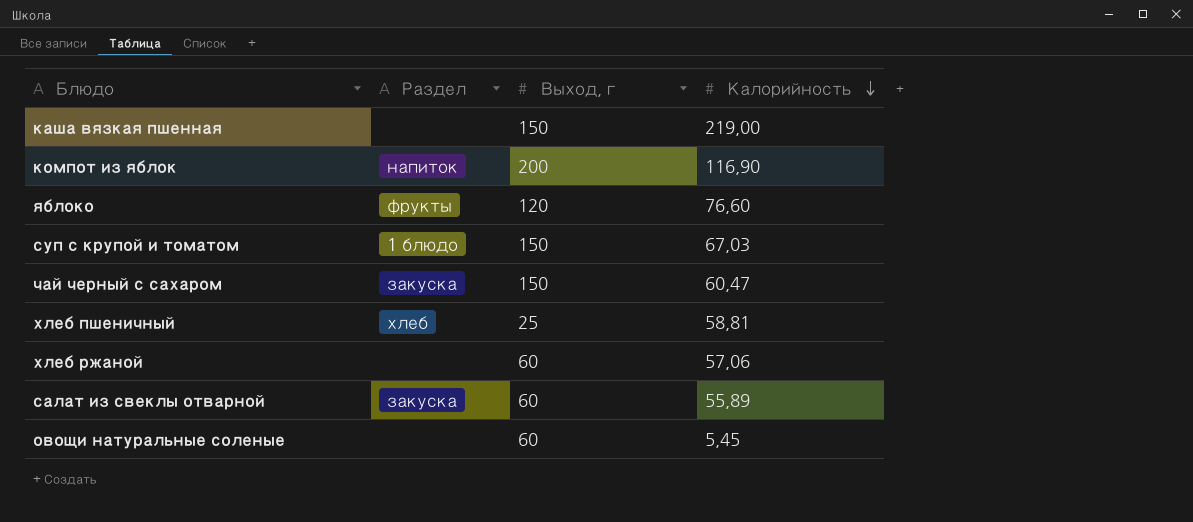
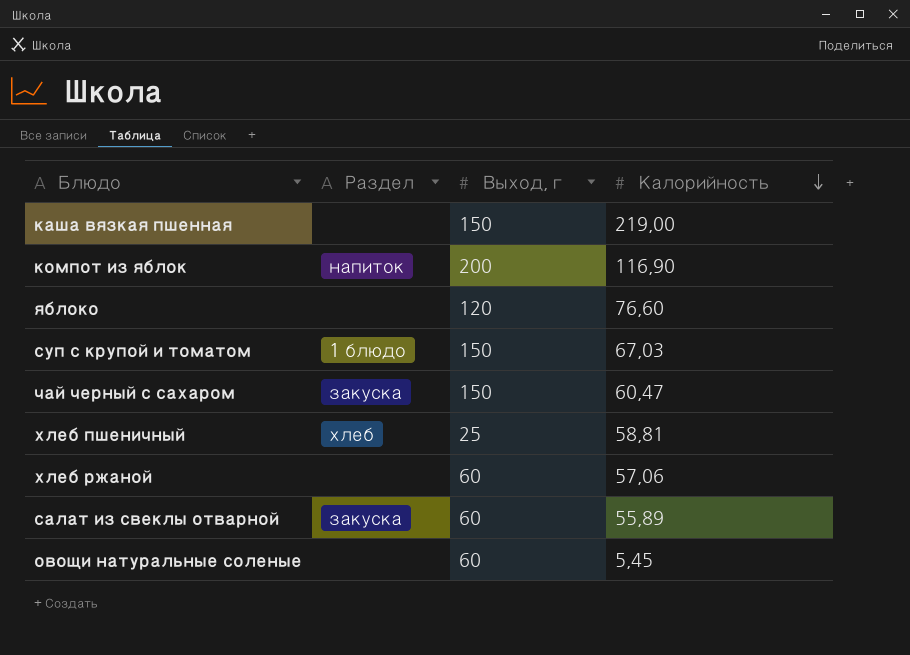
яблоко | Раздел: фрукты -> none

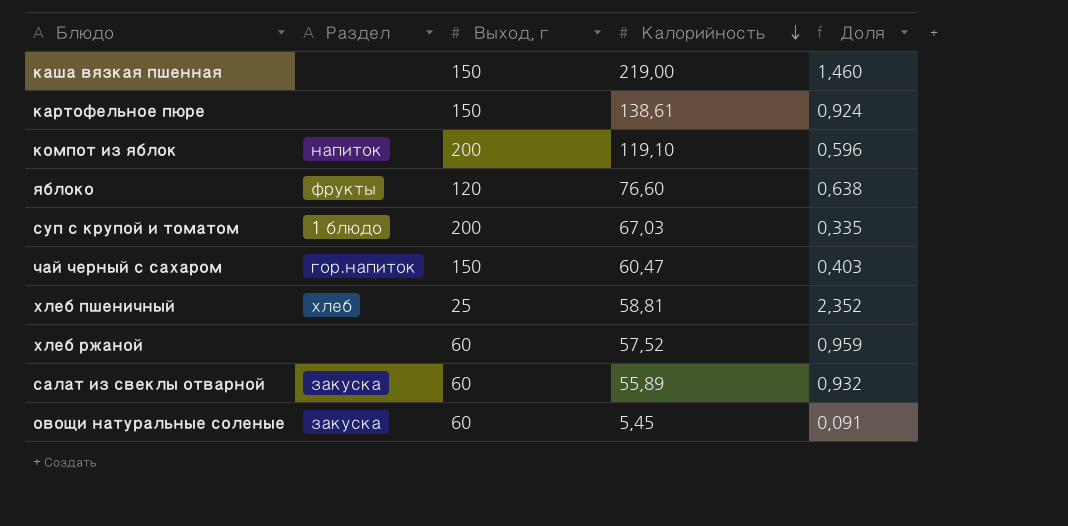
column Доля | formula: none -> [Калорийность] / [Выход, г]
row картофельное пюре: none -> none | 150 | 138,61 | 0,924
компот из яблок | Калорийность: 116,90 -> 119,10
яблоко | Раздел: none -> фрукты
суп с крупой и томатом | Выход, г: 150 -> 200
чай черный с сахаром | Раздел: закуска -> гор.напиток
хлеб ржаной | Калорийность: 57,06 -> 57,52
овощи натуральные соленые | Раздел: none -> закуска

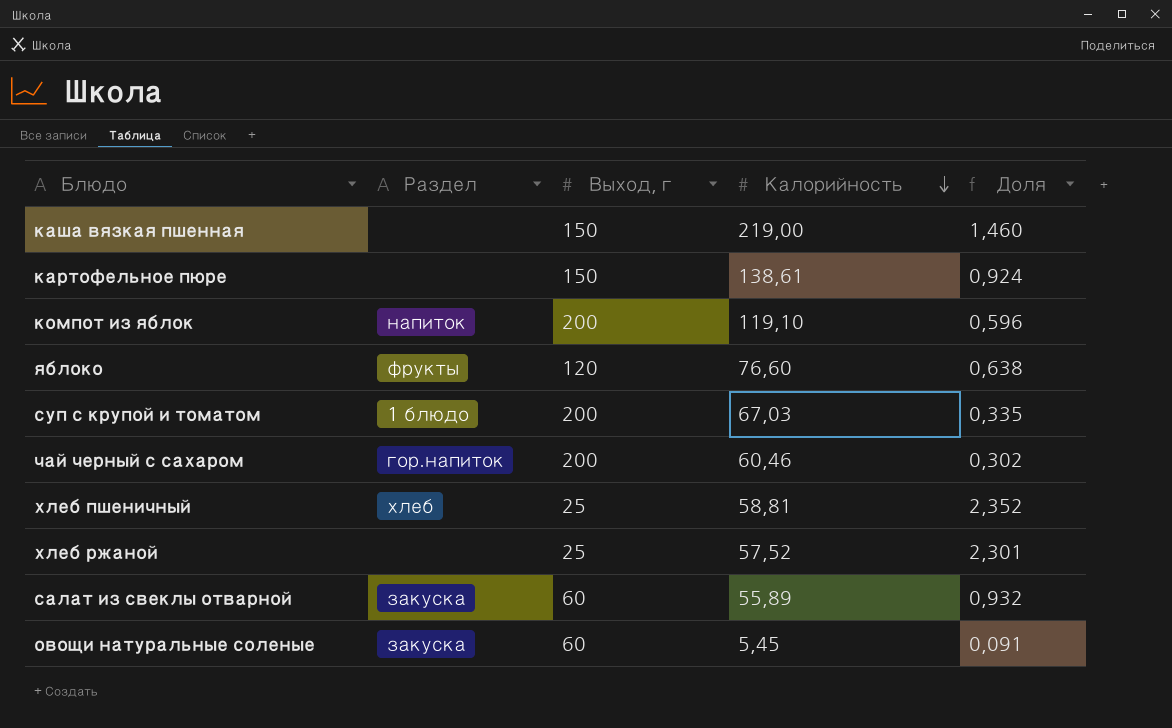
чай черный с сахаром | Выход, г: 150 -> 200
чай черный с сахаром | Калорийность: 60,47 -> 60,46
чай черный с сахаром | Доля: 0,403 -> 0,302
хлеб ржаной | Выход, г: 60 -> 25
хлеб ржаной | Доля: 0,959 -> 2,301

